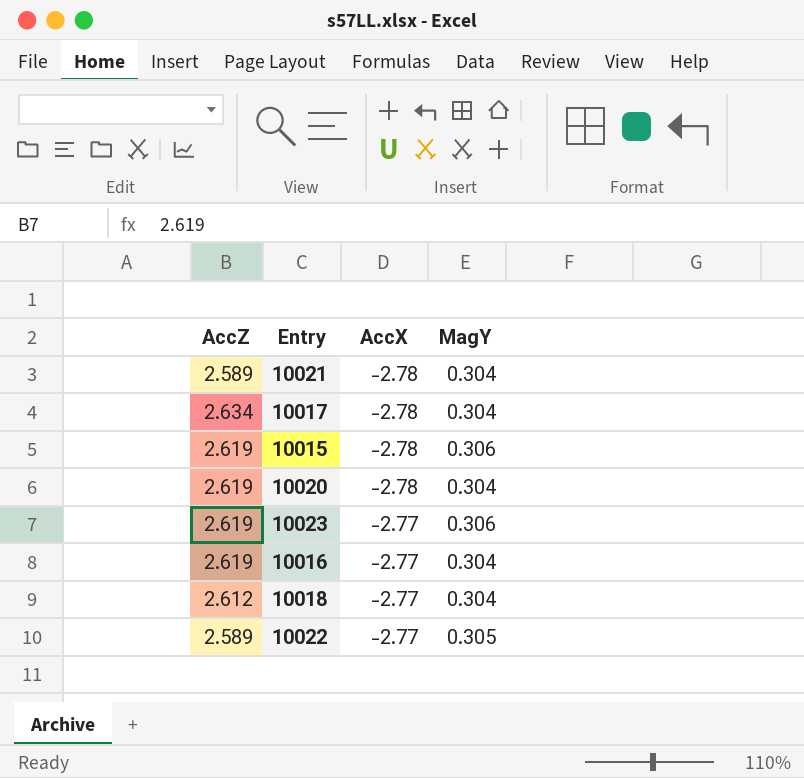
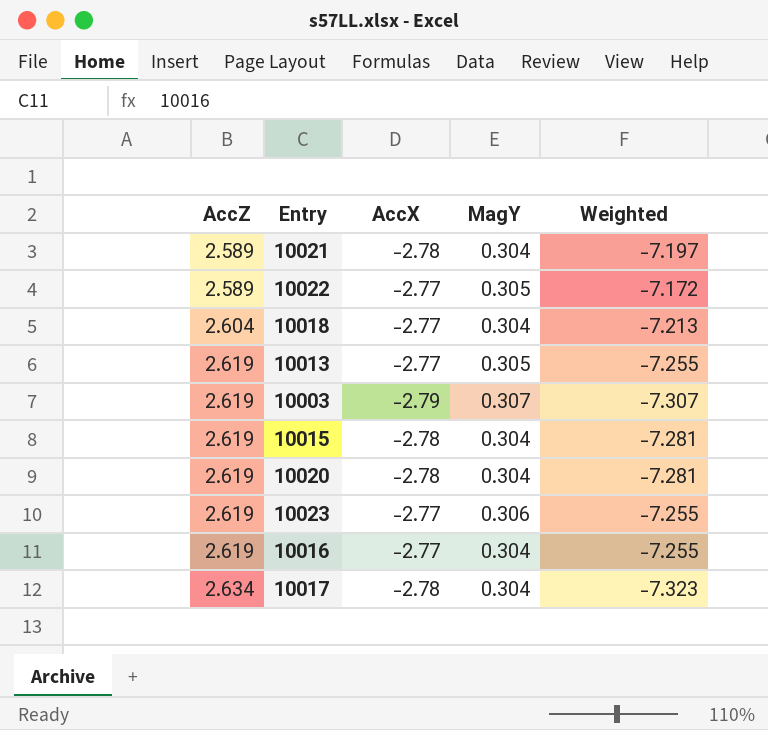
row order: AccX ascending -> AccZ ascending
column Weighted | formula: none -> [AccZ] * [AccX]
10018 | AccZ: 2.612 -> 2.604
row 10013: none -> 2.619 | -2.77 | 0.305 | -7.255
row 10003: none -> 2.619 | -2.79 | 0.307 | -7.307
10015 | MagY: 0.306 -> 0.304

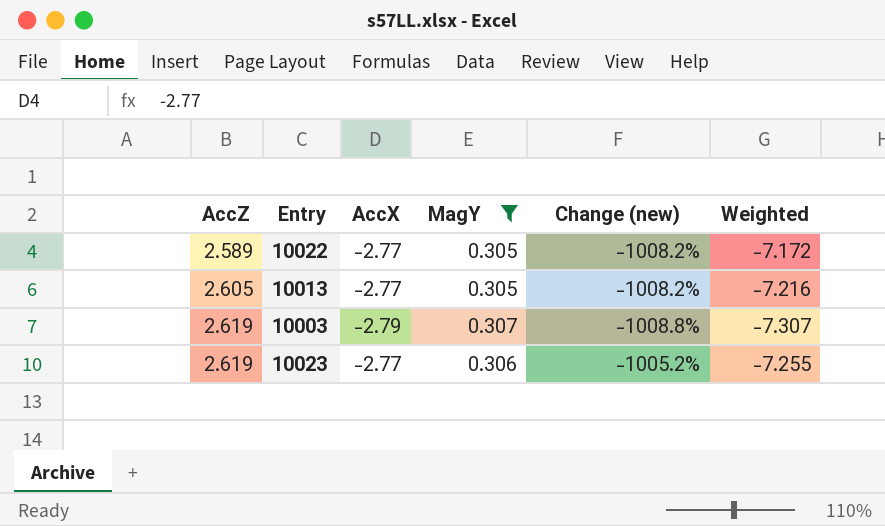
filter: none -> MagY != 0.304
column Change (new) | formula: none -> ([AccX] - [MagY]) / [MagY]
10013 | AccZ: 2.619 -> 2.605
10013 | Weighted: -7.255 -> -7.216

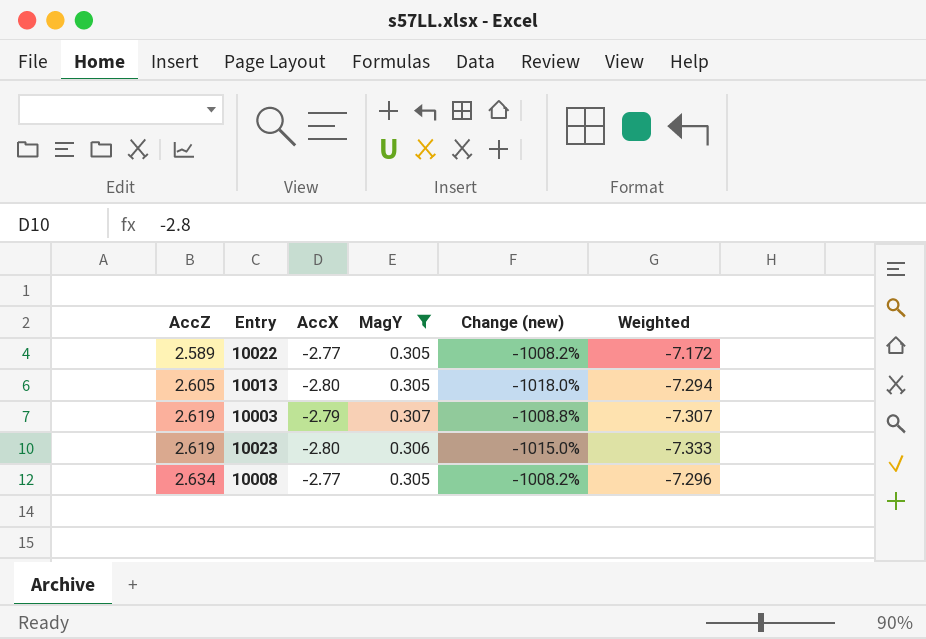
10013 | AccX: -2.77 -> -2.80
10013 | Change (new): -1008.2% -> -1018.0%
10013 | Weighted: -7.216 -> -7.294
10023 | AccX: -2.77 -> -2.80
10023 | Change (new): -1005.2% -> -1015.0%
10023 | Weighted: -7.255 -> -7.333
row 10008: none -> 2.634 | -2.77 | 0.305 | -1008.2% | -7.296

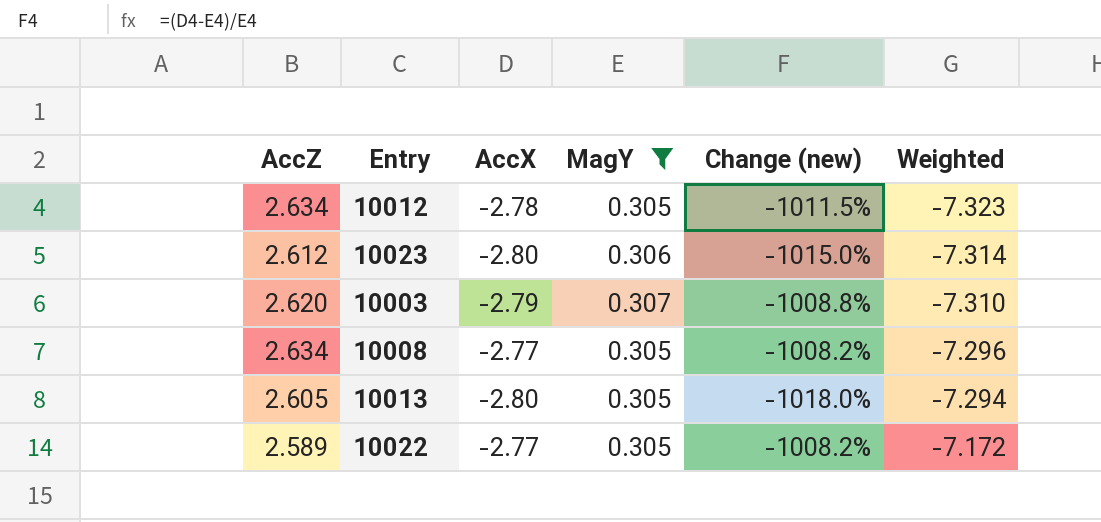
row order: AccZ ascending -> Weighted ascending
row 10012: none -> 2.634 | -2.78 | 0.305 | -1011.5% | -7.323
10023 | AccZ: 2.619 -> 2.612
10023 | Weighted: -7.333 -> -7.314
10003 | AccZ: 2.619 -> 2.620
10003 | Weighted: -7.307 -> -7.310

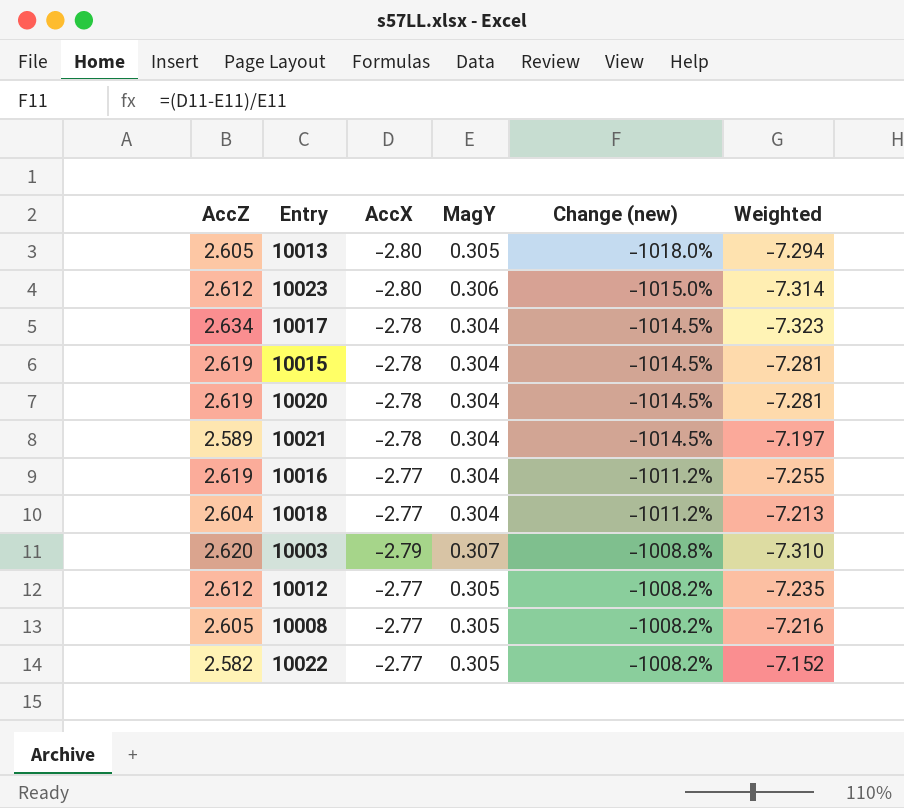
filter: MagY != 0.304 -> none
row order: Weighted ascending -> Change (new) ascending
10012 | AccZ: 2.634 -> 2.612
10012 | AccX: -2.78 -> -2.77
10012 | Change (new): -1011.5% -> -1008.2%
10012 | Weighted: -7.323 -> -7.235
10008 | AccZ: 2.634 -> 2.605
10008 | Weighted: -7.296 -> -7.216
10022 | AccZ: 2.589 -> 2.582
10022 | Weighted: -7.172 -> -7.152

